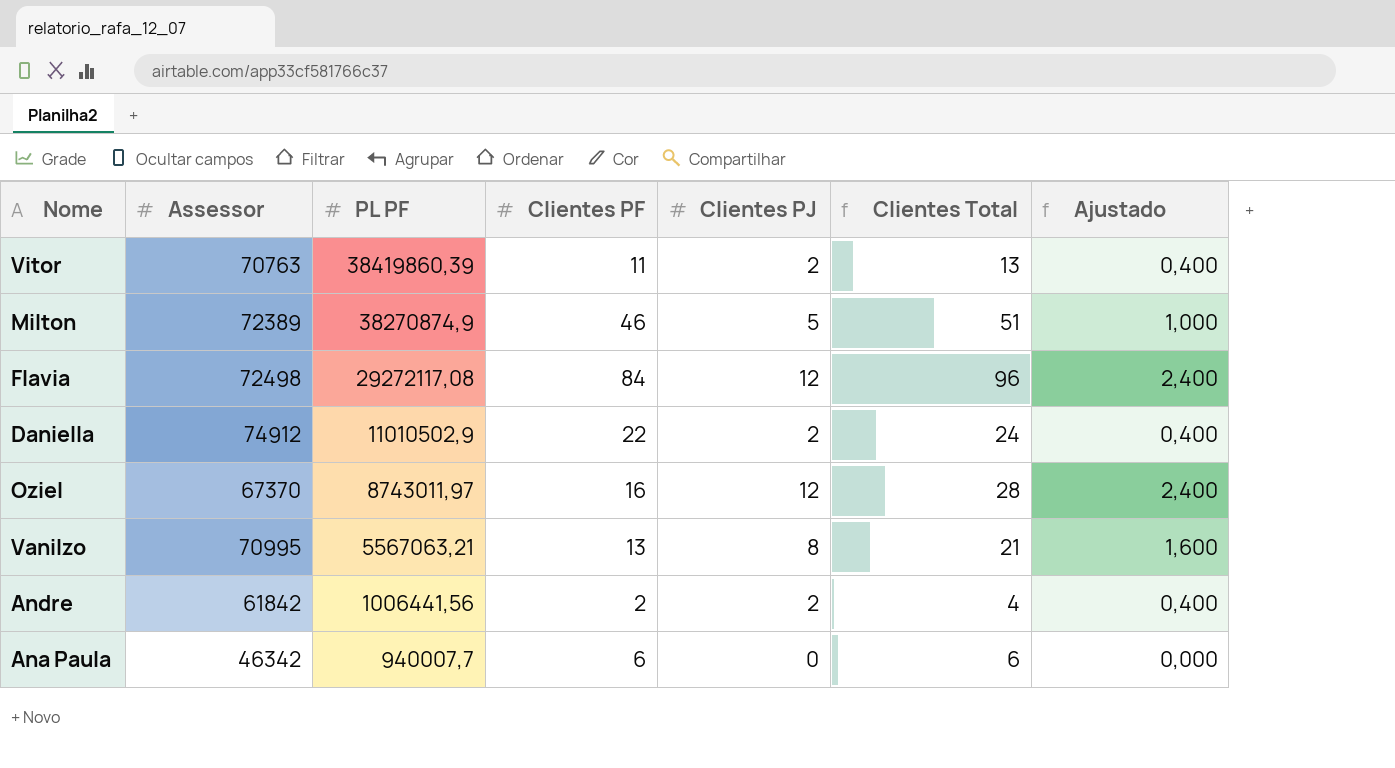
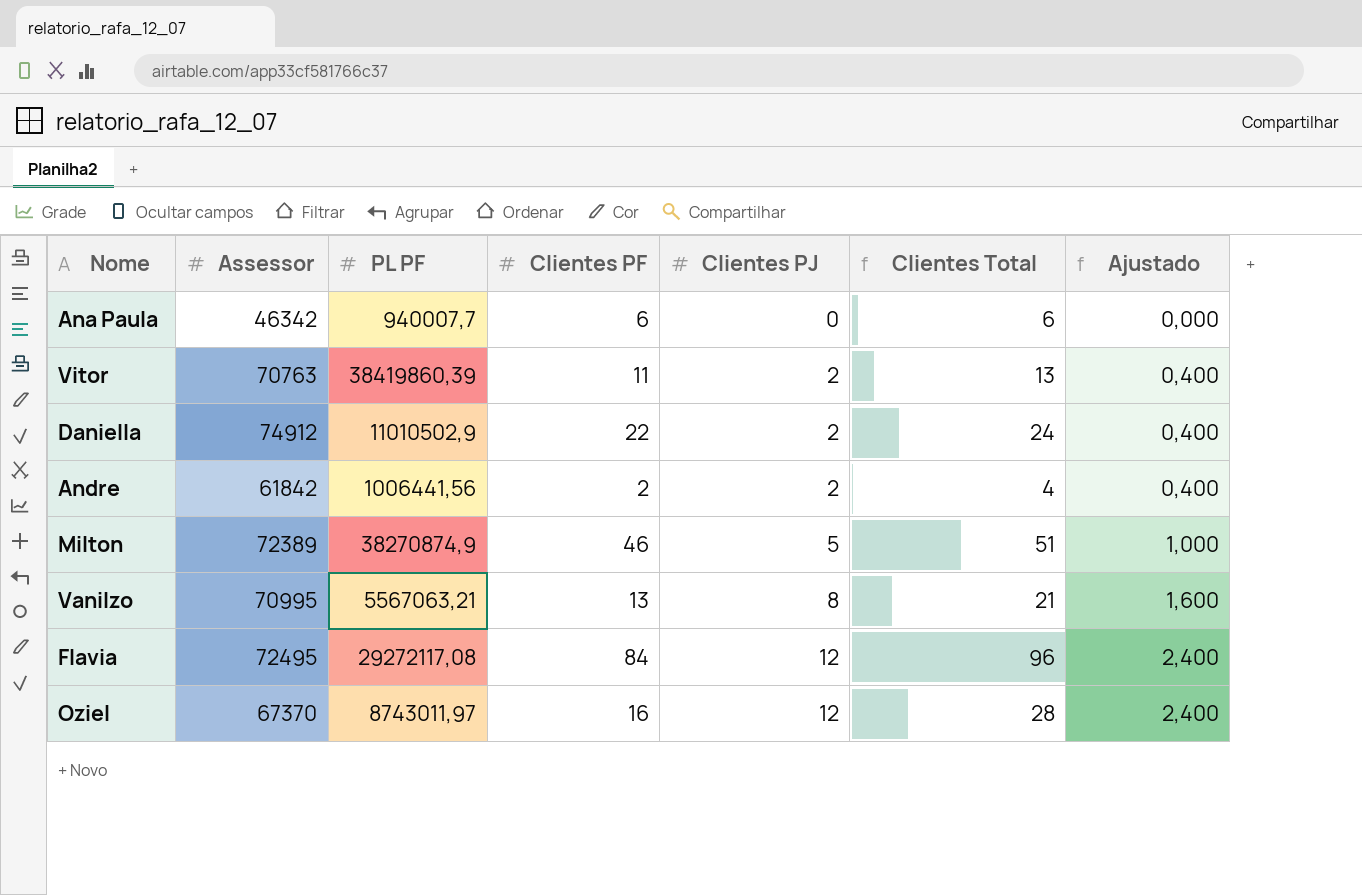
row order: PL PF descending -> Clientes PJ ascending
Flavia | Assessor: 72498 -> 72495

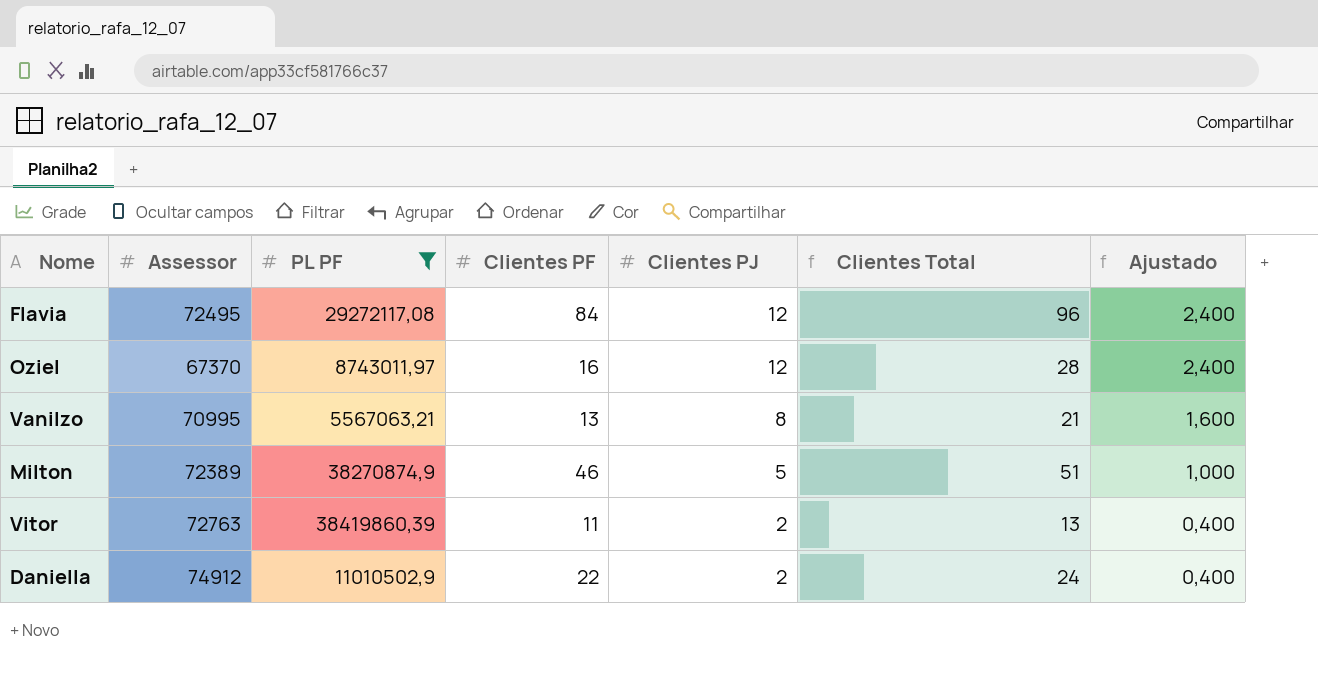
filter: none -> PL PF >= 5567063,21
row order: Clientes PJ ascending -> Clientes PJ descending
Vitor | Assessor: 70763 -> 72763

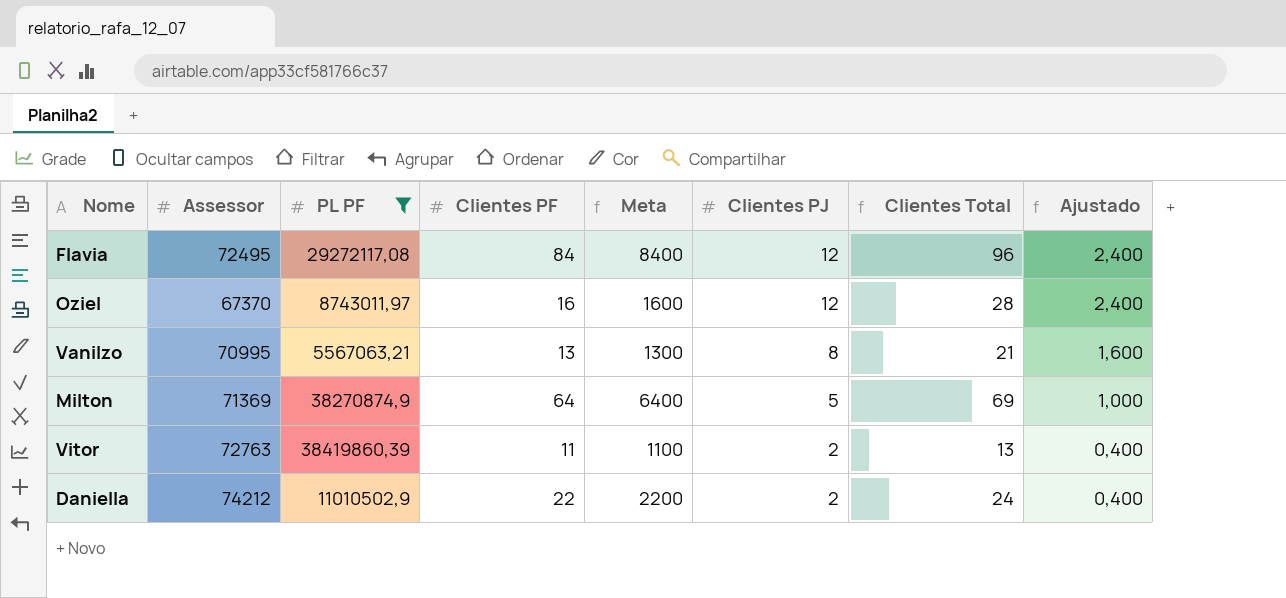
column Meta | formula: none -> [Clientes PF] * 100
Milton | Assessor: 72389 -> 71369
Milton | Clientes PF: 46 -> 64
Milton | Clientes Total: 51 -> 69
Daniella | Assessor: 74912 -> 74212

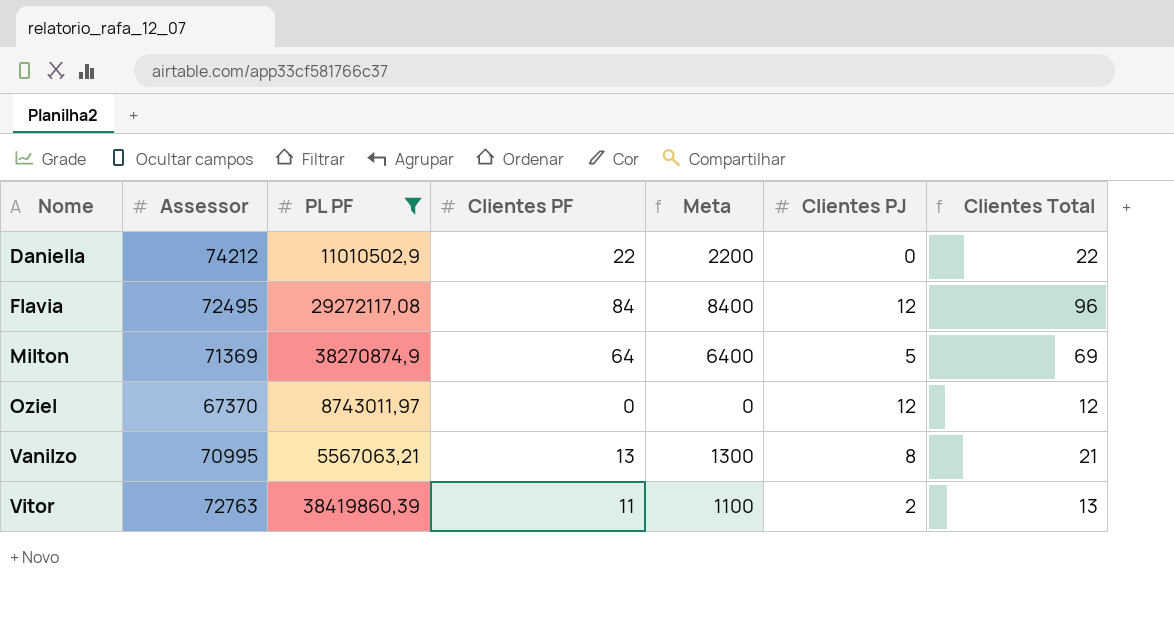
row order: Clientes PJ descending -> Nome ascending
column Ajustado | formula: [Clientes PJ] * 0,2 -> none
Daniella | Clientes PJ: 2 -> 0
Daniella | Clientes Total: 24 -> 22
Oziel | Clientes PF: 16 -> 0
Oziel | Meta: 1600 -> 0
Oziel | Clientes Total: 28 -> 12

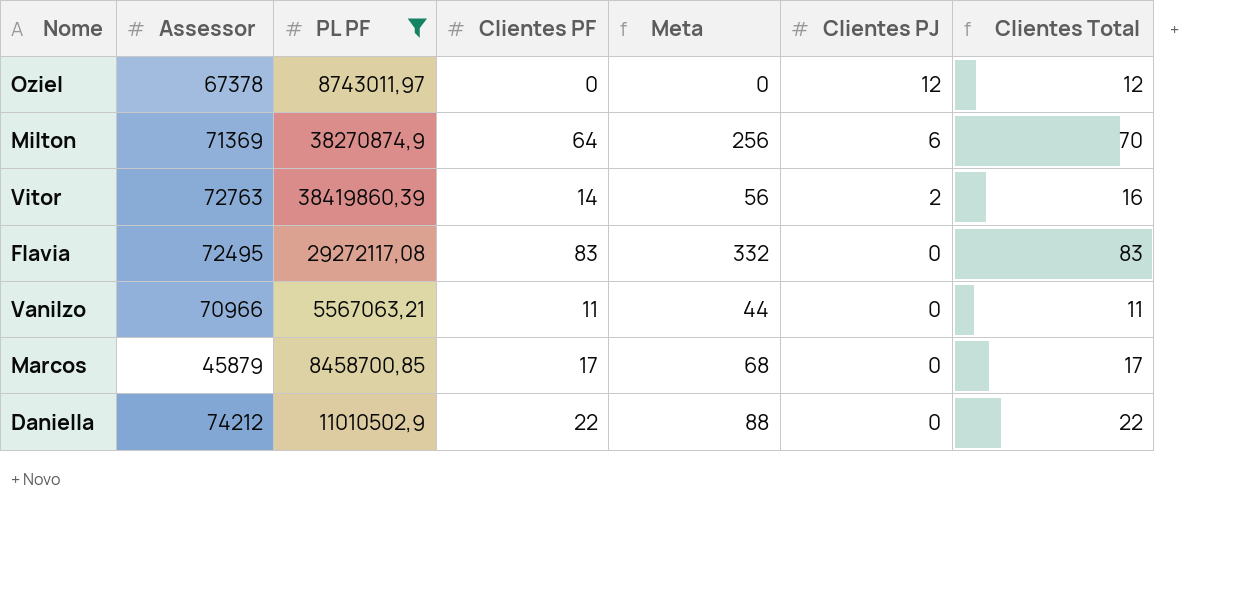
row order: Nome ascending -> Clientes PJ descending
column Meta | formula: [Clientes PF] * 100 -> [Clientes PF] * 4
Oziel | Assessor: 67370 -> 67378
Milton | Clientes PJ: 5 -> 6
Milton | Clientes Total: 69 -> 70
Vitor | Clientes PF: 11 -> 14
Vitor | Clientes Total: 13 -> 16
Flavia | Clientes PF: 84 -> 83
Flavia | Clientes PJ: 12 -> 0
Flavia | Clientes Total: 96 -> 83
Vanilzo | Assessor: 70995 -> 70966
Vanilzo | Clientes PF: 13 -> 11
Vanilzo | Clientes PJ: 8 -> 0
Vanilzo | Clientes Total: 21 -> 11
row Marcos: none -> 45879 | 8458700,85 | 17 | 68 | 0 | 17

